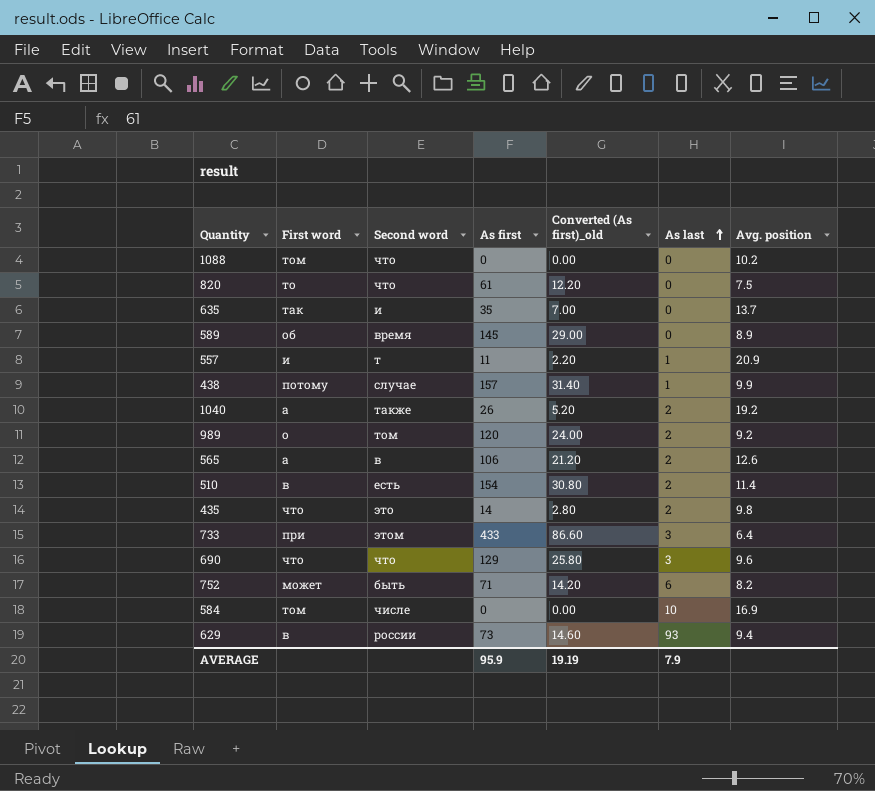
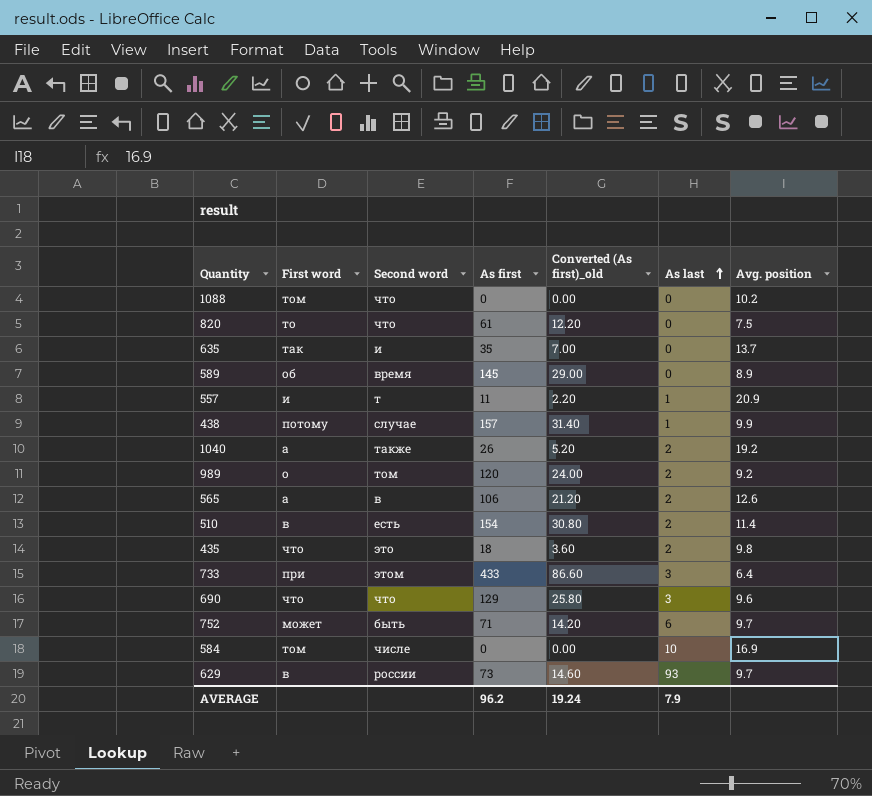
435 | As first: 14 -> 18
435 | Converted (As first)_old: 2.80 -> 3.60
752 | Avg. position: 8.2 -> 9.7
629 | Avg. position: 9.4 -> 9.7
AVERAGE | As first: 95.9 -> 96.2
AVERAGE | Converted (As first)_old: 19.19 -> 19.24

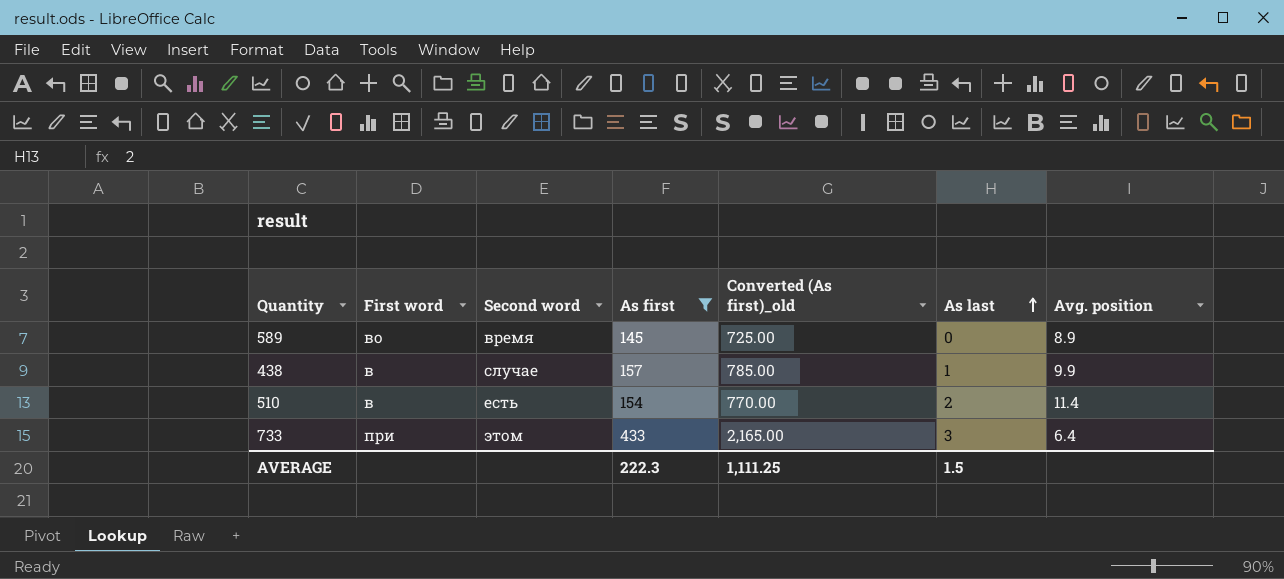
filter: none -> As first >= 145
column Converted (As first)_old | formula: [As first] * 0.2 -> [As first] * 5
589 | First word: об -> во
438 | First word: потому -> в
AVERAGE | As first: 96.2 -> 222.3
AVERAGE | Converted (As first)_old: 19.24 -> 1,111.25
AVERAGE | As last: 7.9 -> 1.5

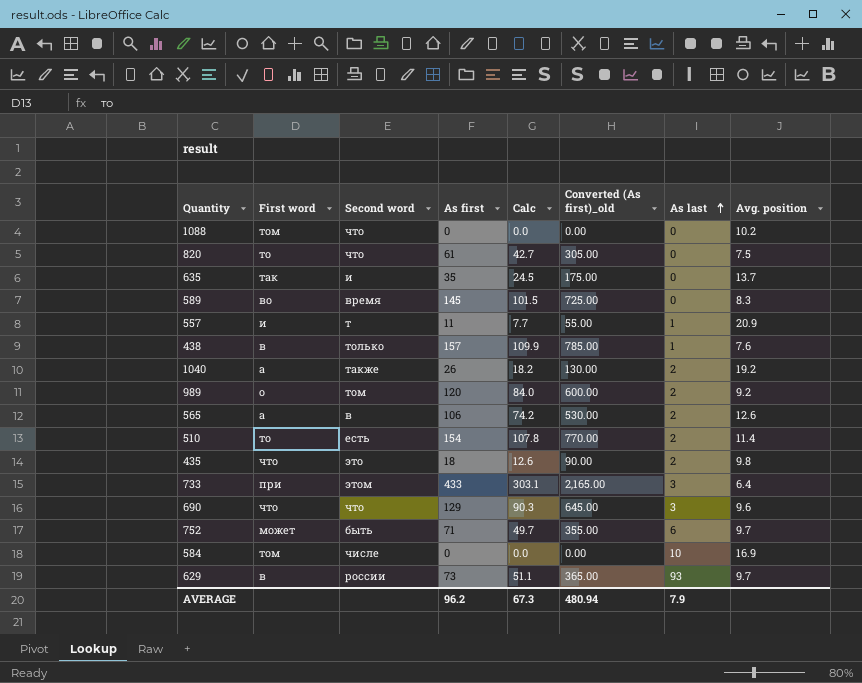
filter: As first >= 145 -> none
column Calc | formula: none -> [As first] * 0.7
589 | Avg. position: 8.9 -> 8.3
438 | Second word: случае -> только
438 | Avg. position: 9.9 -> 7.6
510 | First word: в -> то
AVERAGE | As first: 222.3 -> 96.2
AVERAGE | Converted (As first)_old: 1,111.25 -> 480.94
AVERAGE | As last: 1.5 -> 7.9

